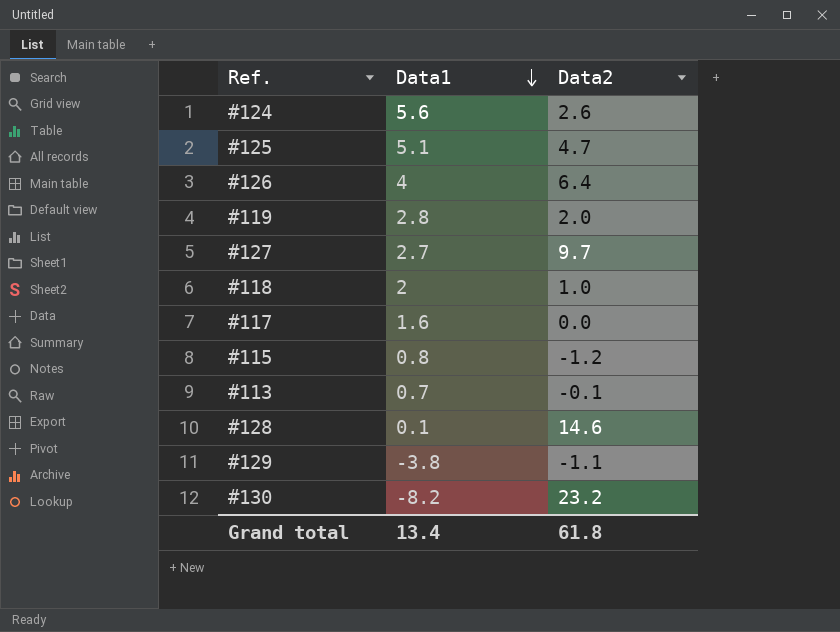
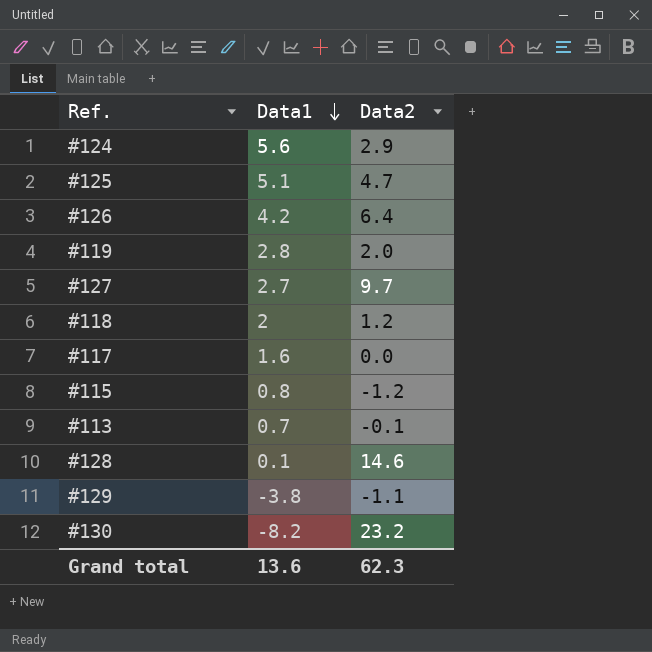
#124 | Data2: 2.6 -> 2.9
#126 | Data1: 4 -> 4.2
#118 | Data2: 1.0 -> 1.2
Grand total | Data1: 13.4 -> 13.6
Grand total | Data2: 61.8 -> 62.3

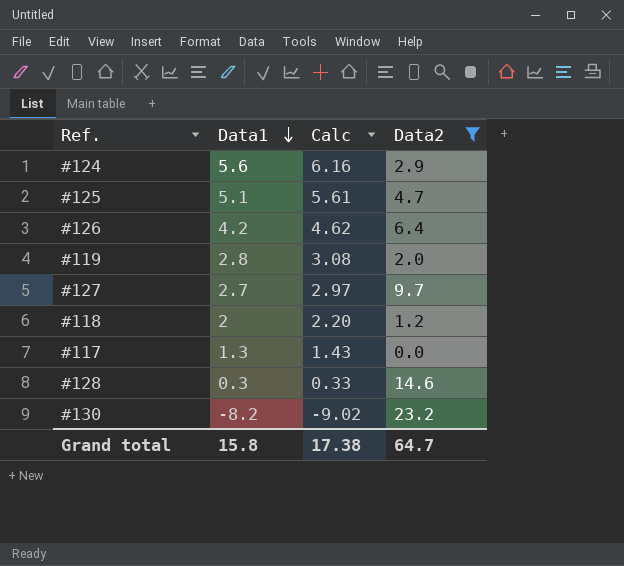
filter: none -> Data2 >= 0.0
column Calc | formula: none -> [Data1] * 1.1
#117 | Data1: 1.6 -> 1.3
#128 | Data1: 0.1 -> 0.3
Grand total | Data1: 13.6 -> 15.8
Grand total | Data2: 62.3 -> 64.7

